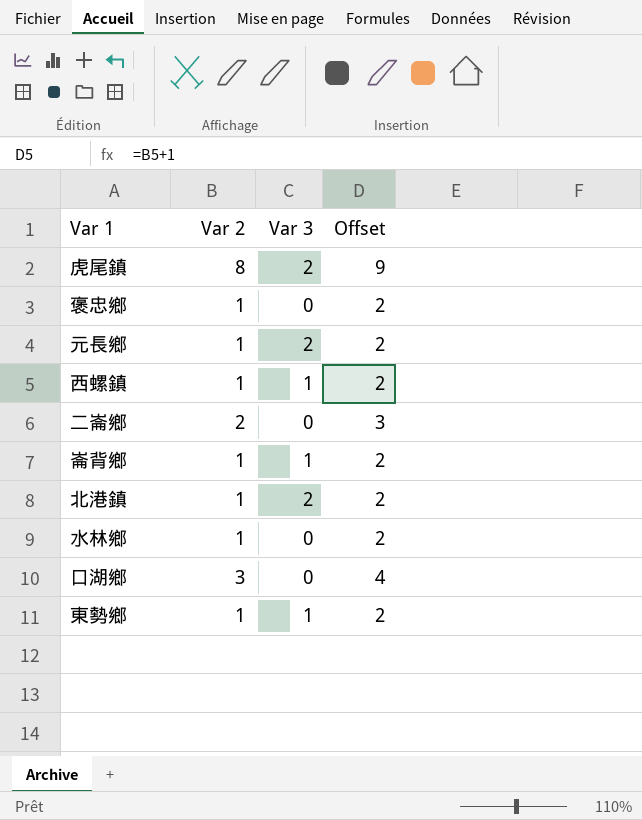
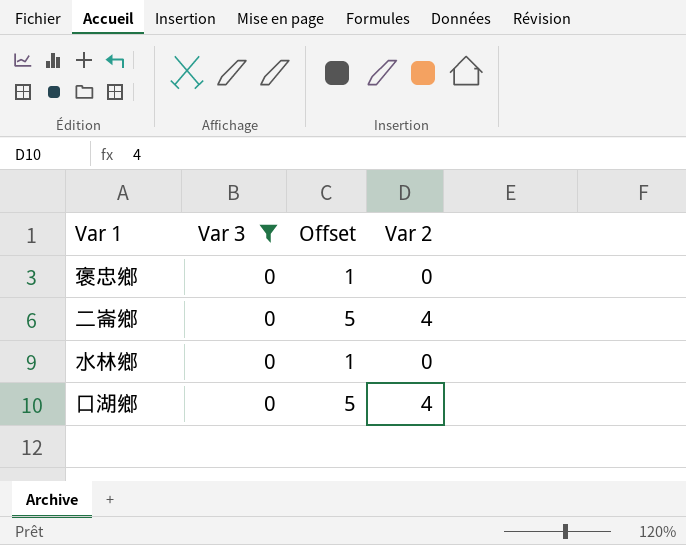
filter: none -> Var 3 = 0
column Var 2 | position: 2 -> 4
褒忠鄉 | Offset: 2 -> 1
褒忠鄉 | Var 2: 1 -> 0
二崙鄉 | Offset: 3 -> 5
二崙鄉 | Var 2: 2 -> 4
水林鄉 | Offset: 2 -> 1
水林鄉 | Var 2: 1 -> 0
口湖鄉 | Offset: 4 -> 5
口湖鄉 | Var 2: 3 -> 4

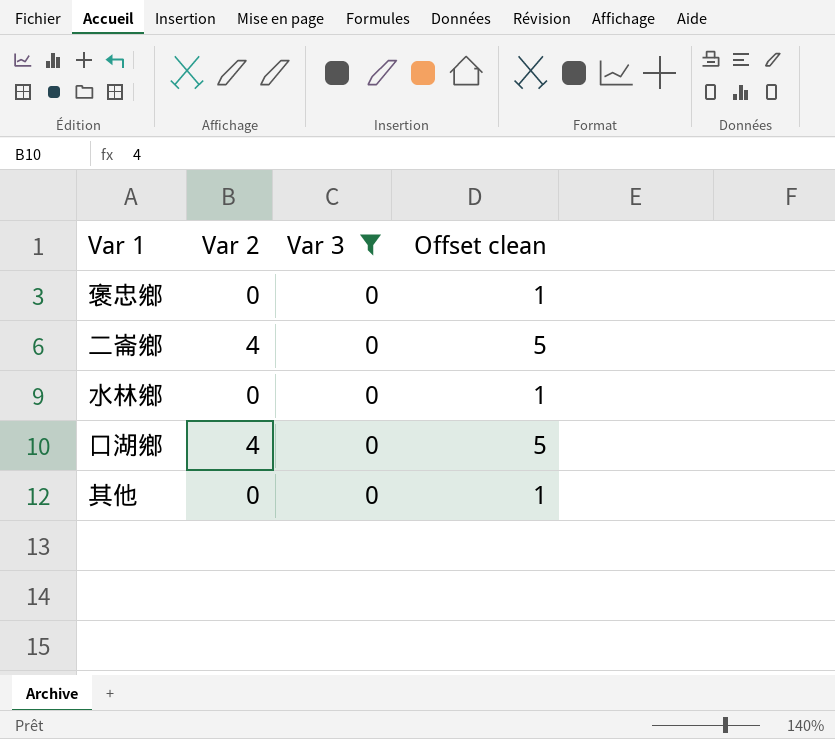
column Var 2 | position: 4 -> 2
column name: Offset -> Offset clean
row 其他: none -> 0 | 0 | 1

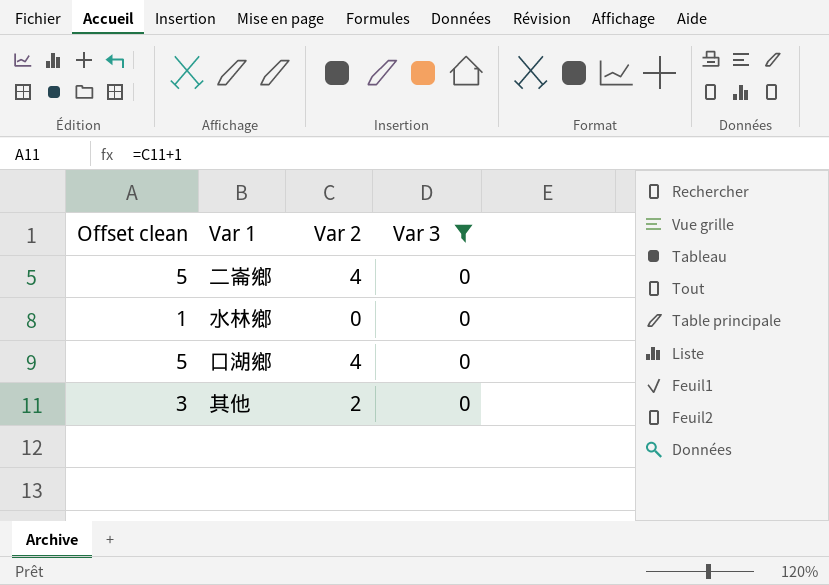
column Offset clean | position: 4 -> 1
row 褒忠鄉: 0 | 0 | 1 -> none
其他 | Offset clean: 1 -> 3
其他 | Var 2: 0 -> 2

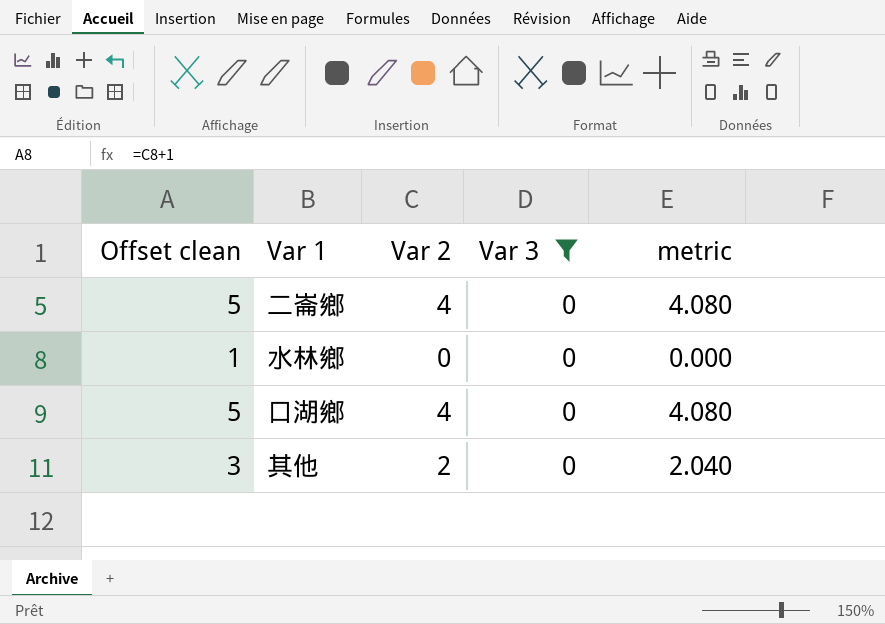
column metric | formula: none -> [Var 2] * 1.02

